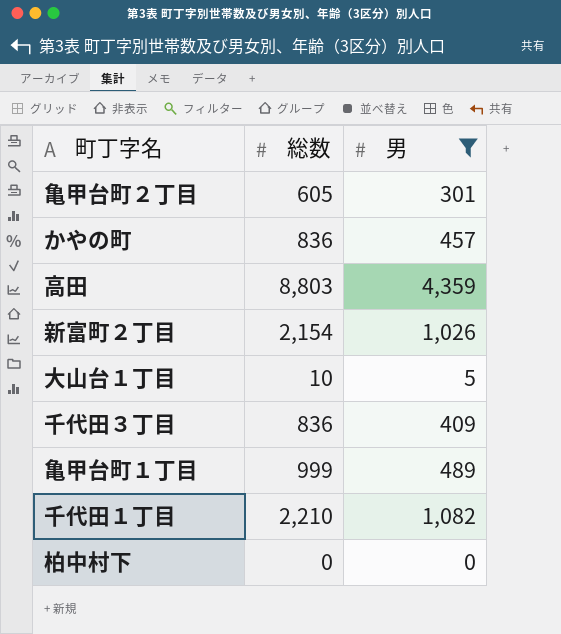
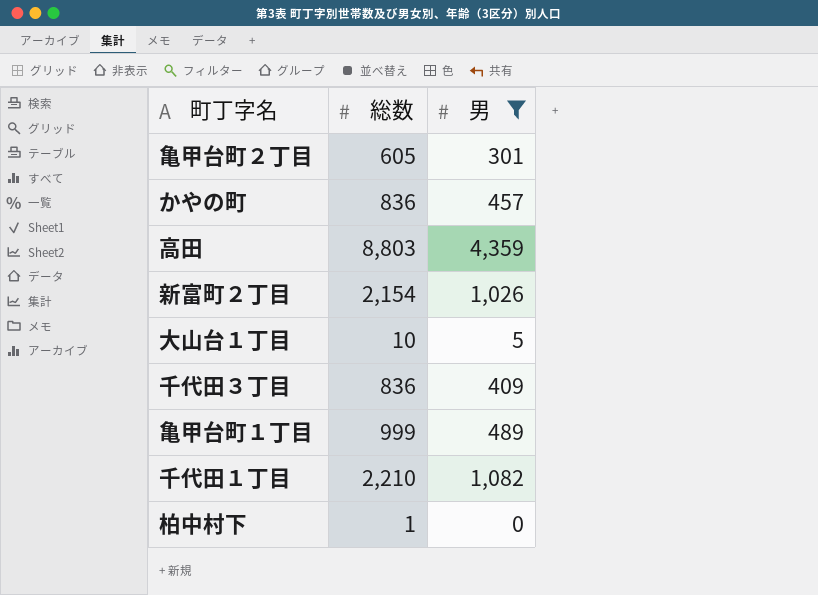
柏中村下 | 総数: 0 -> 1

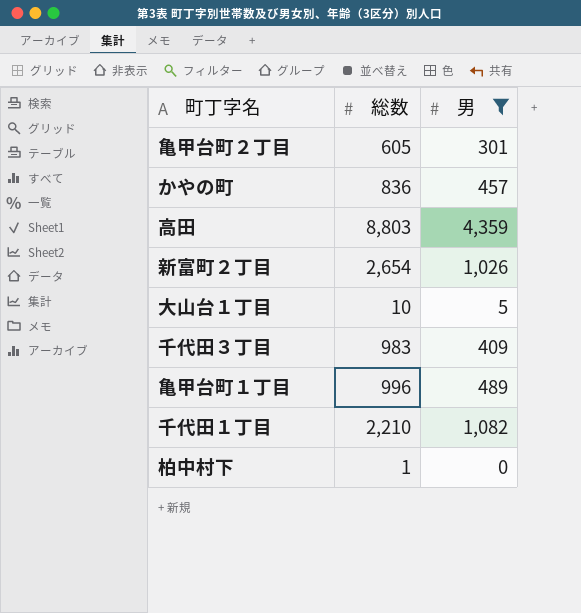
新富町２丁目 | 総数: 2,154 -> 2,654
千代田３丁目 | 総数: 836 -> 983
亀甲台町１丁目 | 総数: 999 -> 996

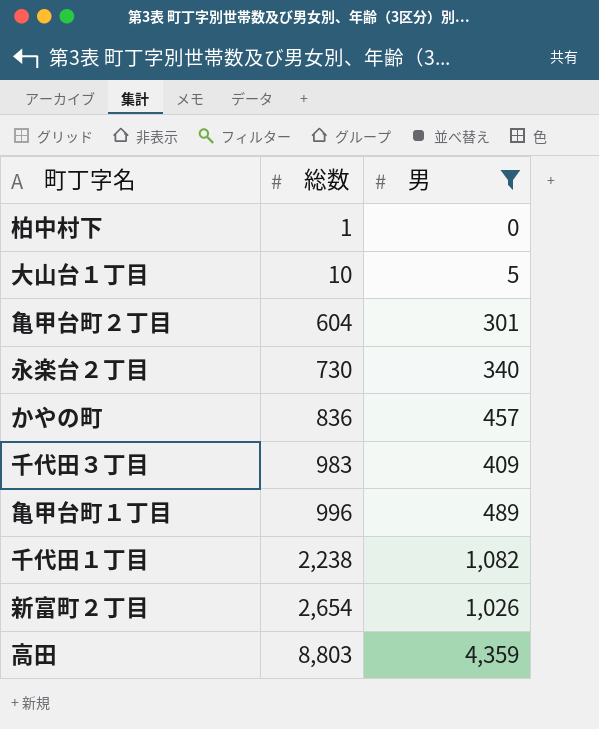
row order: none -> 総数 ascending
亀甲台町２丁目 | 総数: 605 -> 604
row 永楽台２丁目: none -> 730 | 340
千代田１丁目 | 総数: 2,210 -> 2,238

